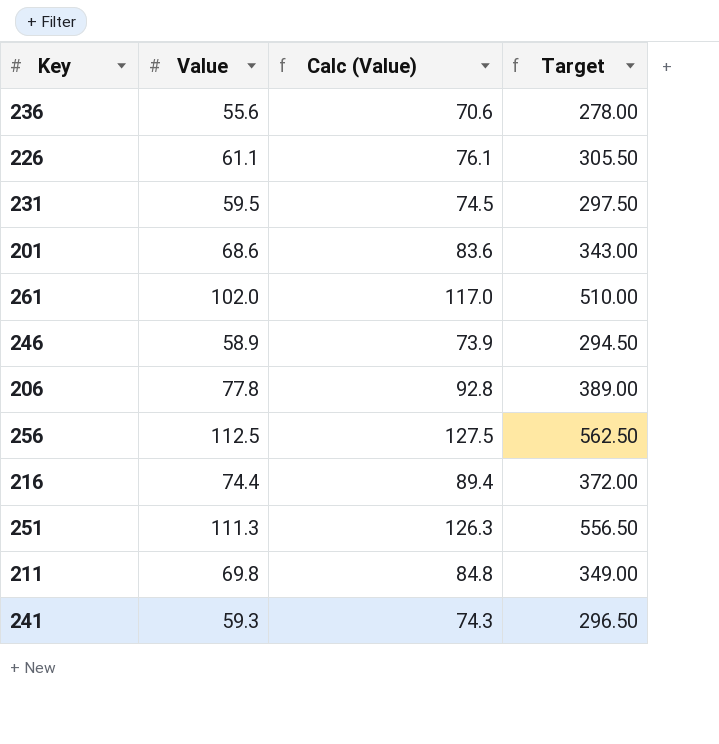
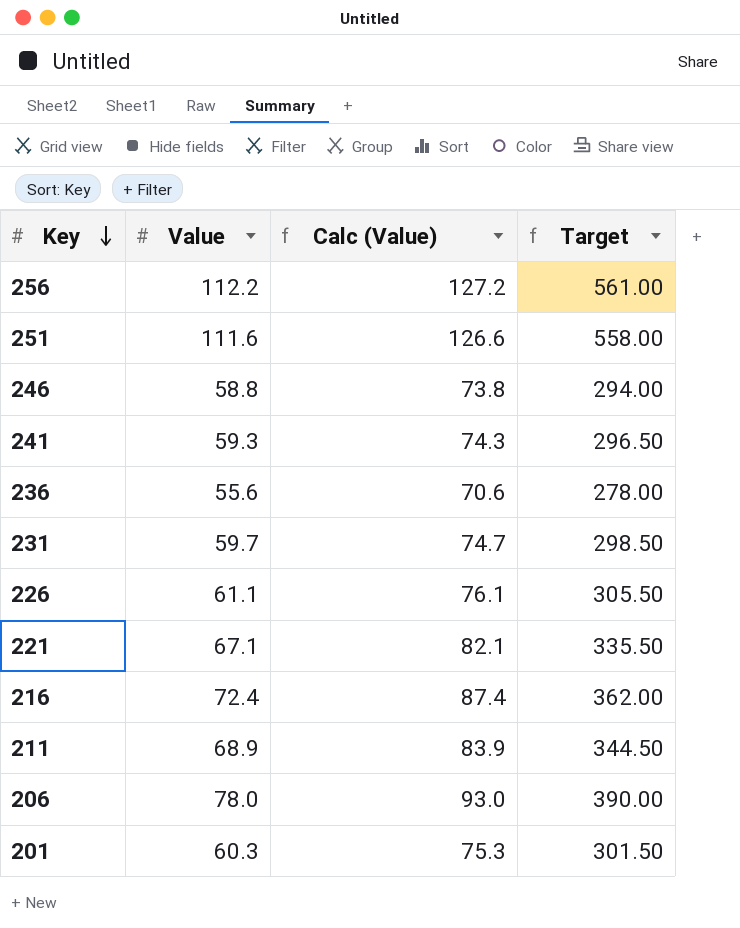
row order: none -> Key descending
row 261: 102.0 | 117.0 | 510.00 -> none
256 | Value: 112.5 -> 112.2
256 | Calc (Value): 127.5 -> 127.2
256 | Target: 562.50 -> 561.00
251 | Value: 111.3 -> 111.6
251 | Calc (Value): 126.3 -> 126.6
251 | Target: 556.50 -> 558.00
246 | Value: 58.9 -> 58.8
246 | Calc (Value): 73.9 -> 73.8
246 | Target: 294.50 -> 294.00
231 | Value: 59.5 -> 59.7
231 | Calc (Value): 74.5 -> 74.7
231 | Target: 297.50 -> 298.50
row 221: none -> 67.1 | 82.1 | 335.50
216 | Value: 74.4 -> 72.4
216 | Calc (Value): 89.4 -> 87.4
216 | Target: 372.00 -> 362.00
211 | Value: 69.8 -> 68.9
211 | Calc (Value): 84.8 -> 83.9
211 | Target: 349.00 -> 344.50
206 | Value: 77.8 -> 78.0
206 | Calc (Value): 92.8 -> 93.0
206 | Target: 389.00 -> 390.00
201 | Value: 68.6 -> 60.3
201 | Calc (Value): 83.6 -> 75.3
201 | Target: 343.00 -> 301.50

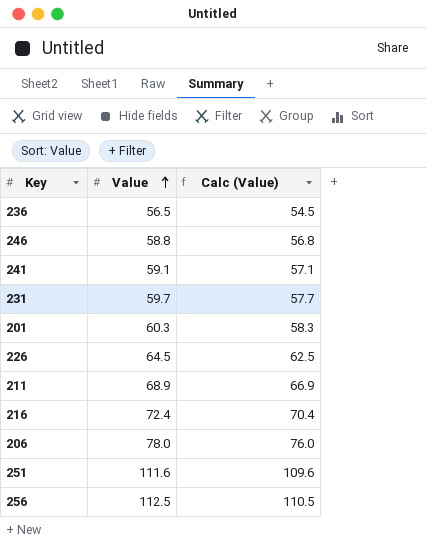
row order: Key descending -> Value ascending
column Target | formula: [Value] * 5 -> none
column Calc (Value) | formula: [Value] + 15 -> [Value] - 2
row 221: 67.1 | 82.1 | 335.50 -> none
236 | Value: 55.6 -> 56.5
241 | Value: 59.3 -> 59.1
226 | Value: 61.1 -> 64.5
256 | Value: 112.2 -> 112.5

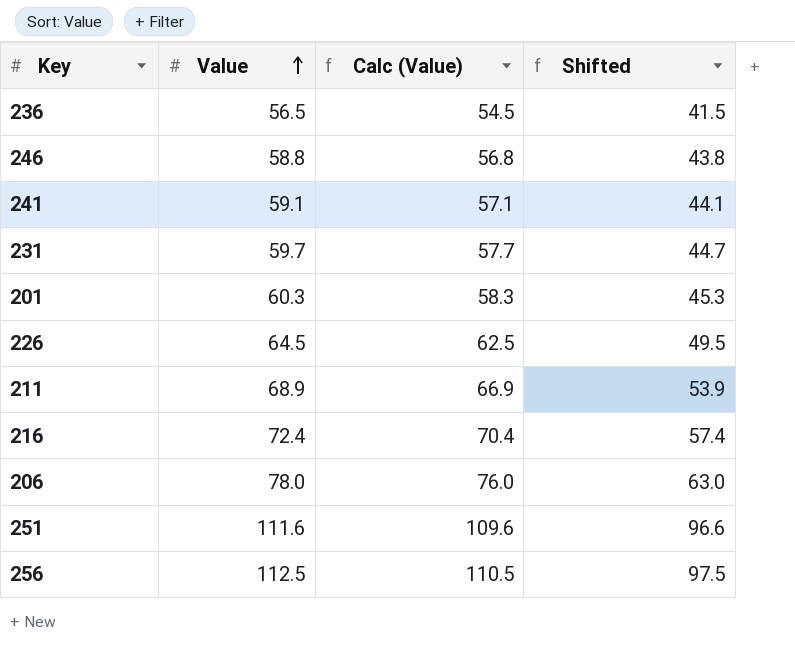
column Shifted | formula: none -> [Value] - 15

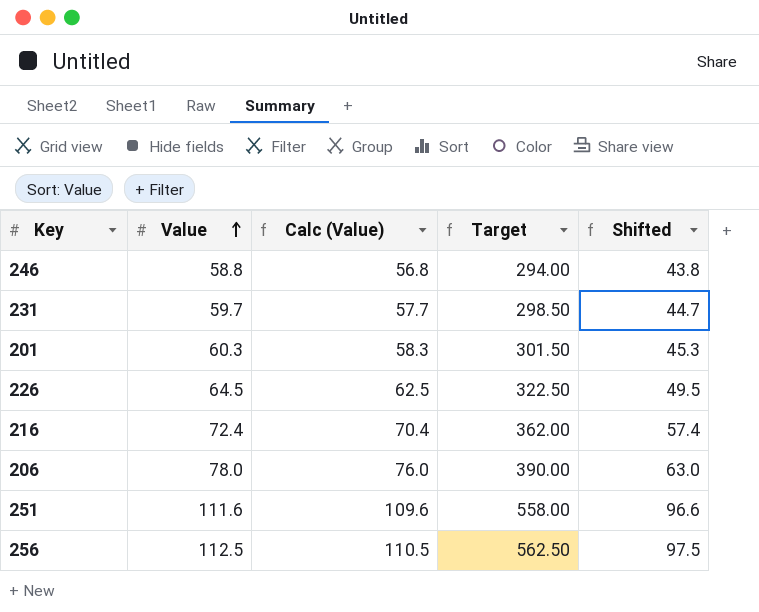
column Target | formula: none -> [Value] * 5
row 236: 56.5 | 54.5 | 41.5 -> none
row 241: 59.1 | 57.1 | 44.1 -> none
row 211: 68.9 | 66.9 | 53.9 -> none

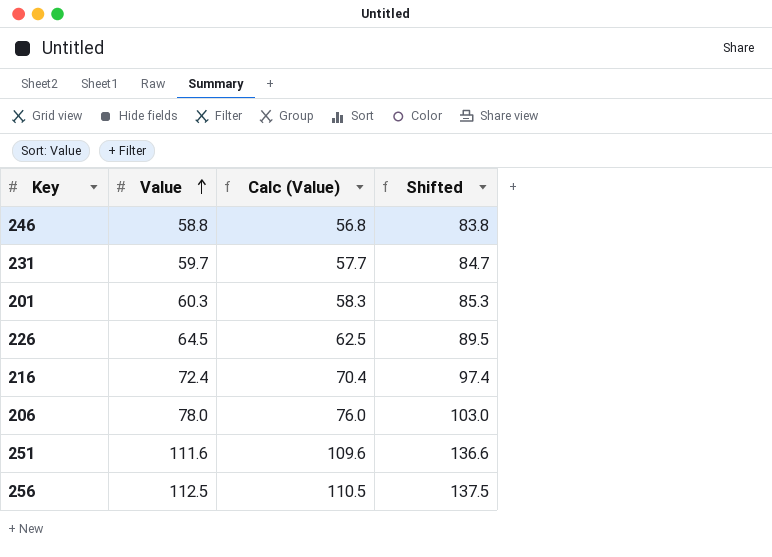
column Target | formula: [Value] * 5 -> none
column Shifted | formula: [Value] - 15 -> [Value] + 25

